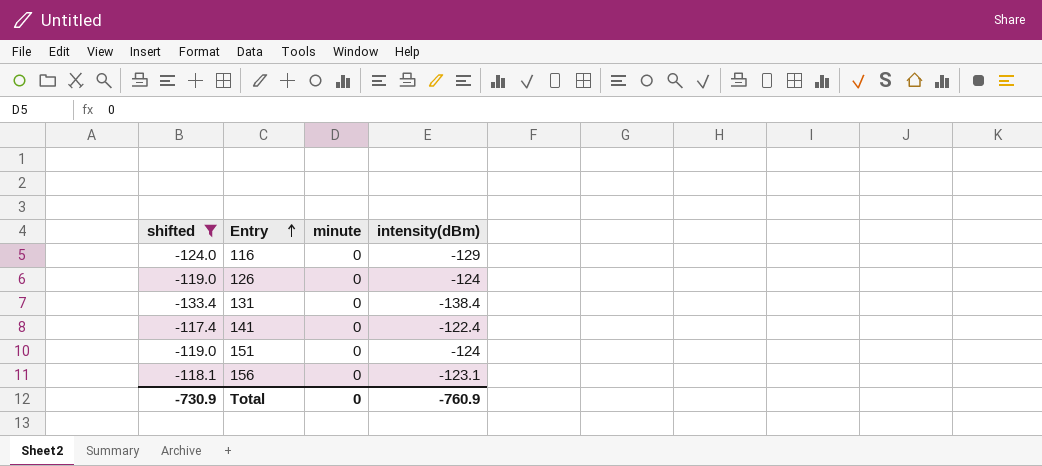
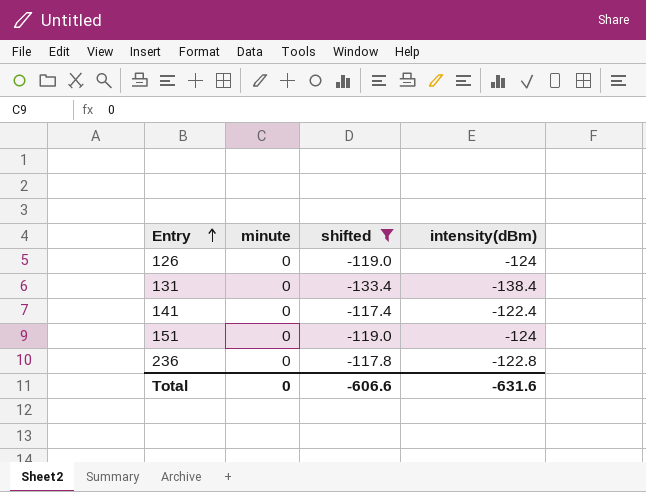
column shifted | position: 1 -> 3
row 116: -124.0 | 0 | -129 -> none
row 156: -118.1 | 0 | -123.1 -> none
row 236: none -> 0 | -117.8 | -122.8
Total | shifted: -730.9 -> -606.6
Total | intensity(dBm): -760.9 -> -631.6

